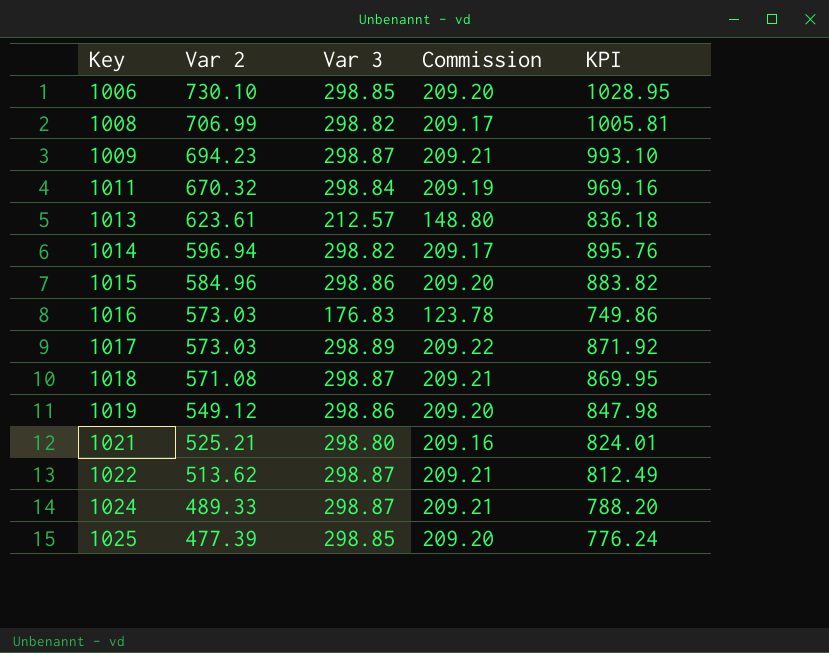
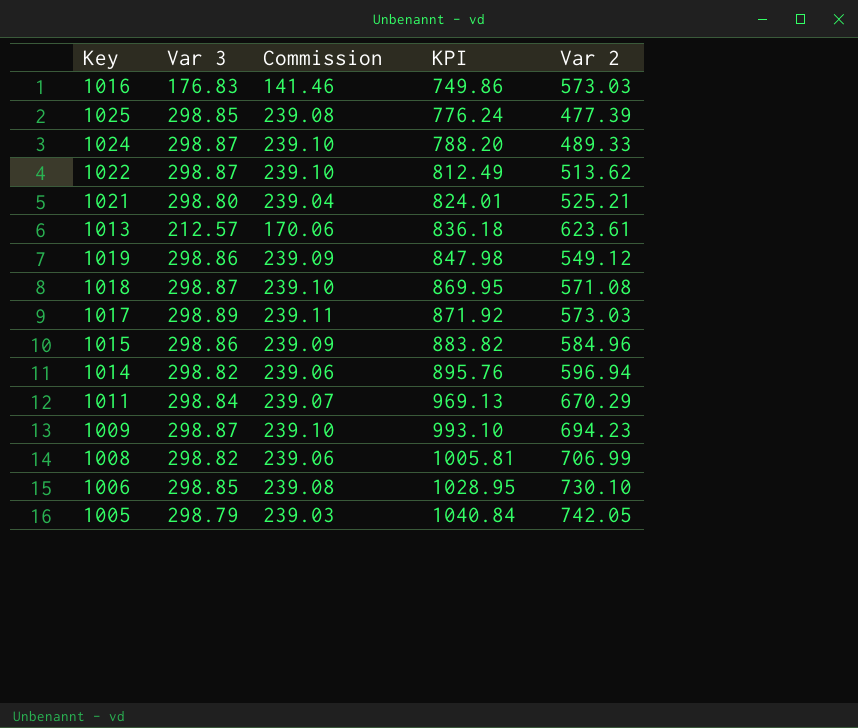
row order: Key ascending -> KPI ascending
column Commission | formula: [Var 3] * 0.7 -> [Var 3] * 0.8
column Var 2 | position: 2 -> 5
1011 | KPI: 969.16 -> 969.13
1011 | Var 2: 670.32 -> 670.29
row 1005: none -> 298.79 | 239.03 | 1040.84 | 742.05

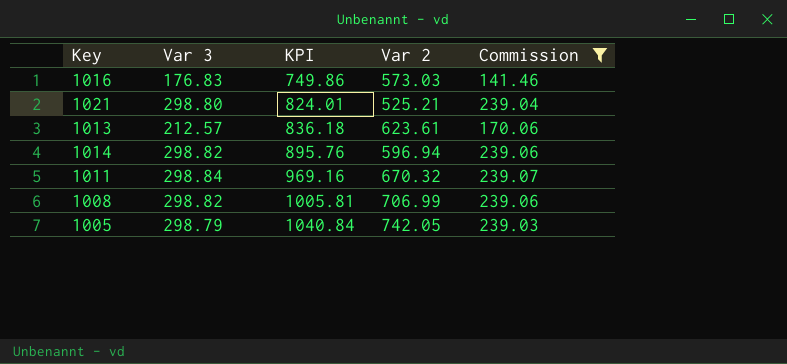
filter: none -> Commission <= 239.07
column Commission | position: 3 -> 5
1011 | KPI: 969.13 -> 969.16
1011 | Var 2: 670.29 -> 670.32

